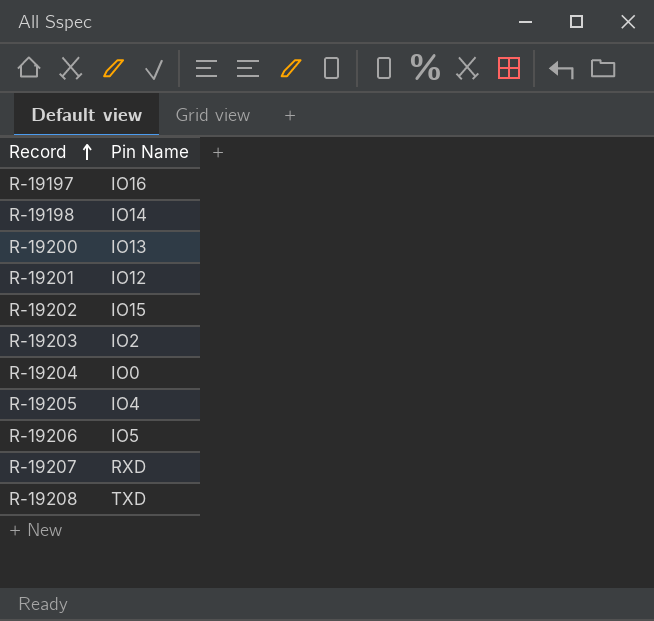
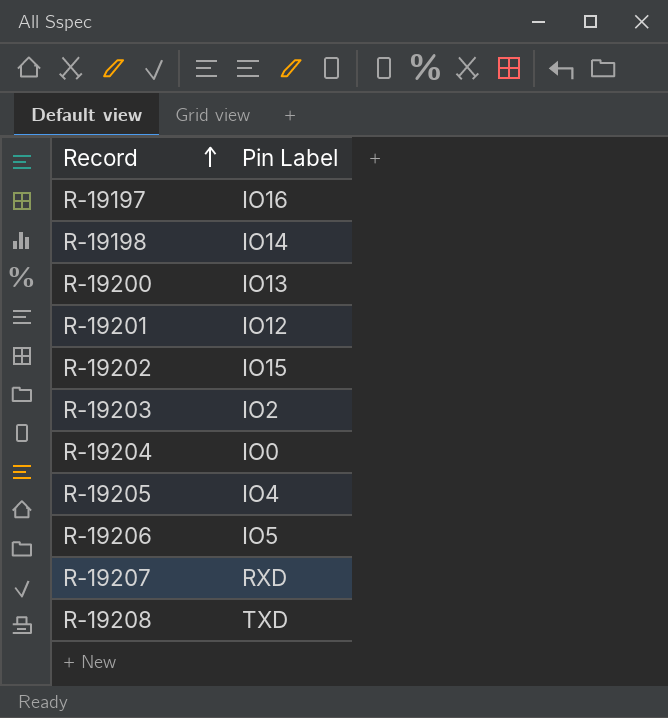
column name: Pin Name -> Pin Label

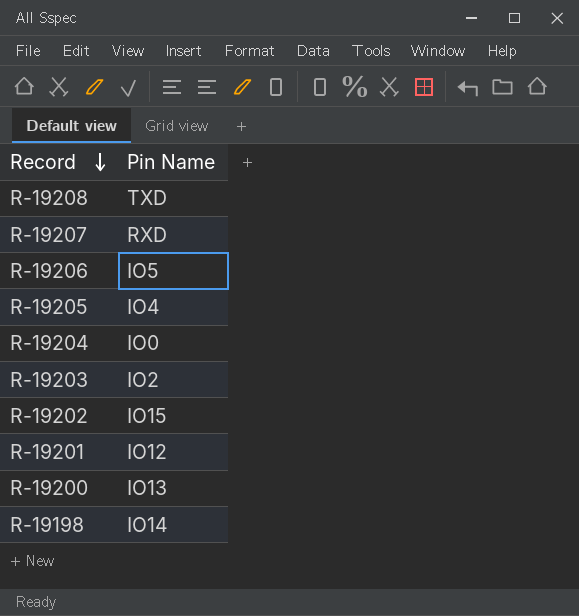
row order: Record ascending -> Record descending
column name: Pin Label -> Pin Name
row R-19197: IO16 -> none

